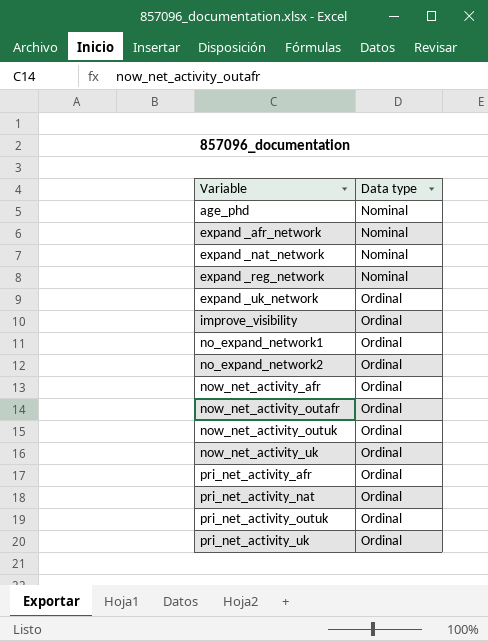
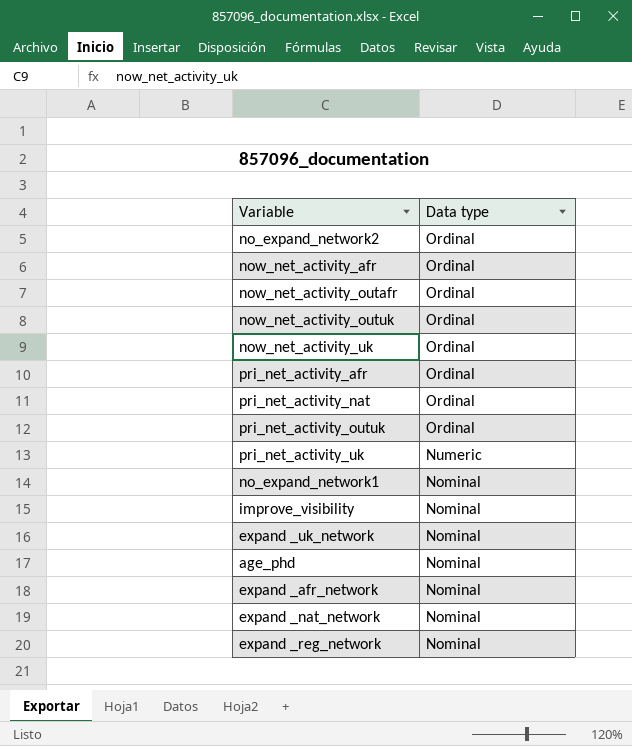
row order: Variable ascending -> Data type descending
pri_net_activity_uk | Data type: Ordinal -> Numeric
no_expand_network1 | Data type: Ordinal -> Nominal
improve_visibility | Data type: Ordinal -> Nominal
expand _uk_network | Data type: Ordinal -> Nominal

